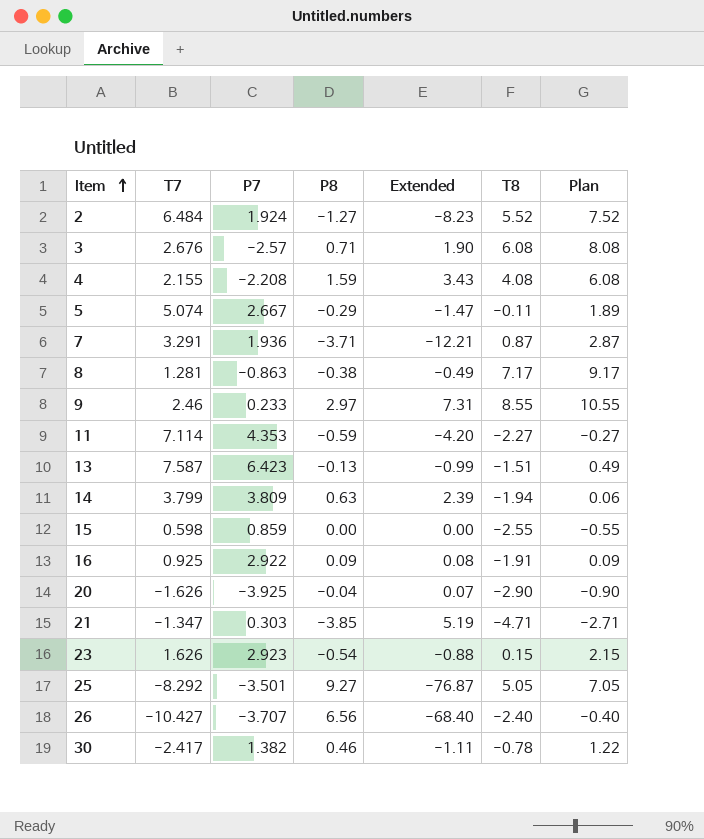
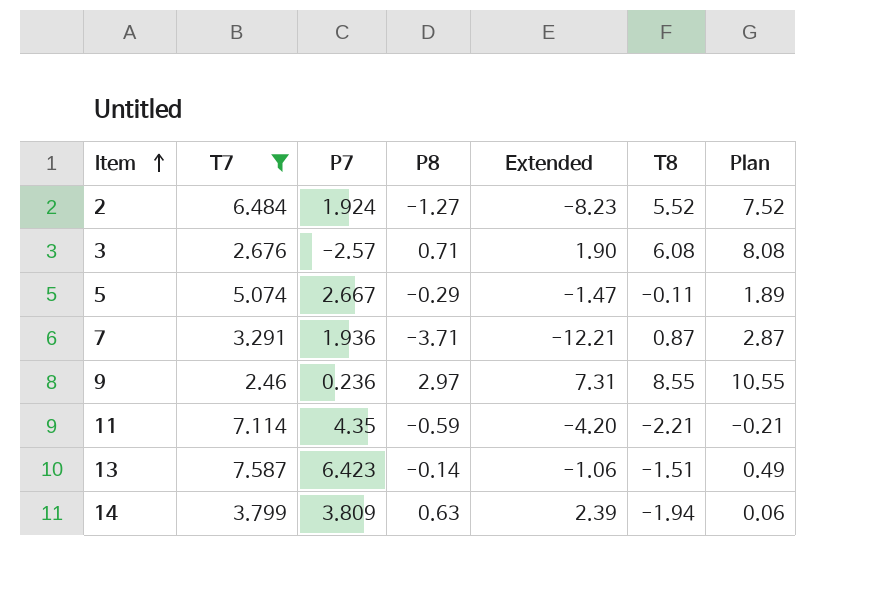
filter: none -> T7 >= 2.46
9 | P7: 0.233 -> 0.236
11 | P7: 4.353 -> 4.35
11 | T8: -2.27 -> -2.21
11 | Plan: -0.27 -> -0.21
13 | P8: -0.13 -> -0.14
13 | Extended: -0.99 -> -1.06

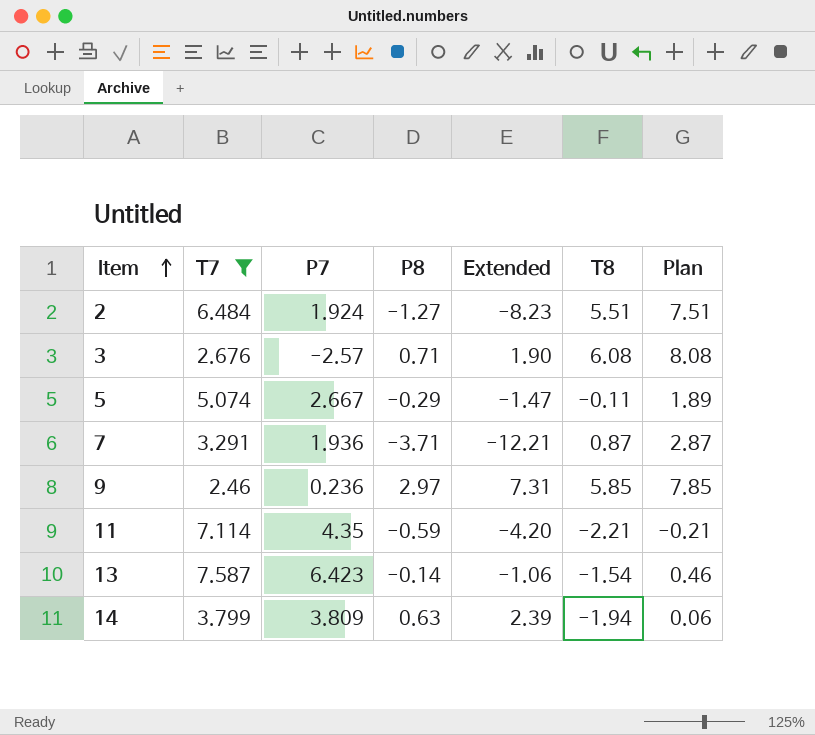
2 | T8: 5.52 -> 5.51
2 | Plan: 7.52 -> 7.51
9 | T8: 8.55 -> 5.85
9 | Plan: 10.55 -> 7.85
13 | T8: -1.51 -> -1.54
13 | Plan: 0.49 -> 0.46

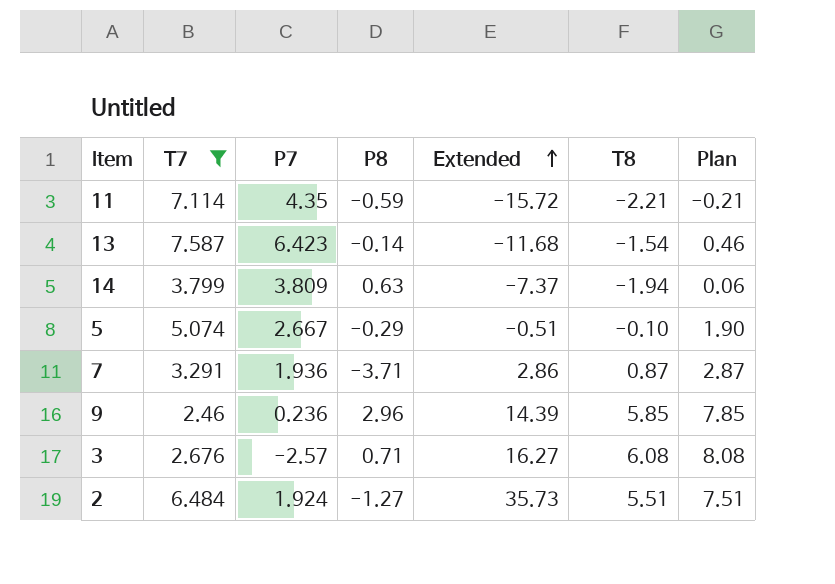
row order: Item ascending -> Extended ascending
column Extended | formula: [T7] * [P8] -> [T7] * [T8]
5 | T8: -0.11 -> -0.10
5 | Plan: 1.89 -> 1.90
9 | P8: 2.97 -> 2.96

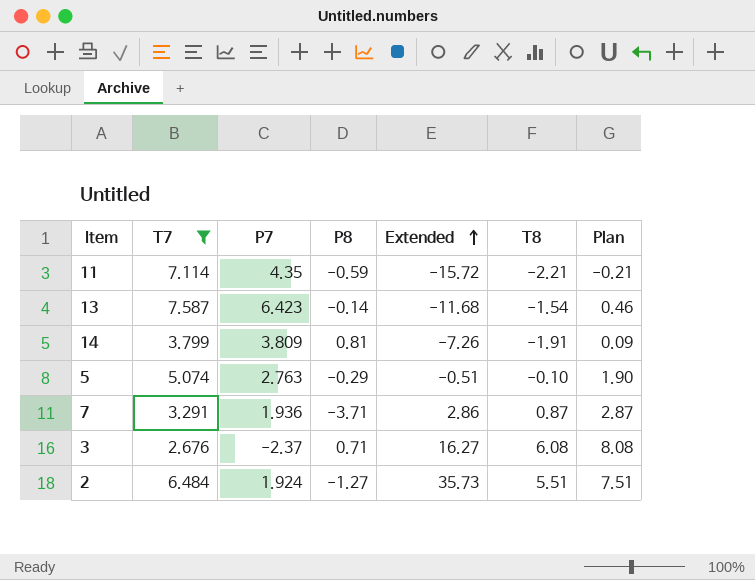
row 9: 2.46 | 0.236 | 2.96 | 14.39 | 5.85 | 7.85 -> none
14 | P8: 0.63 -> 0.81
14 | Extended: -7.37 -> -7.26
14 | T8: -1.94 -> -1.91
14 | Plan: 0.06 -> 0.09
5 | P7: 2.667 -> 2.763
3 | P7: -2.57 -> -2.37

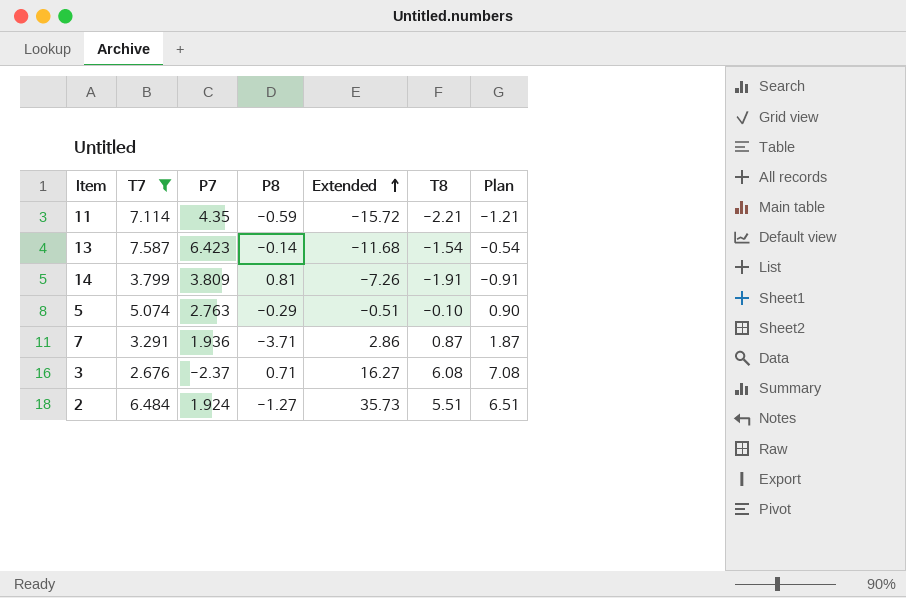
column Plan | formula: [T8] + 2 -> [T8] + 1

